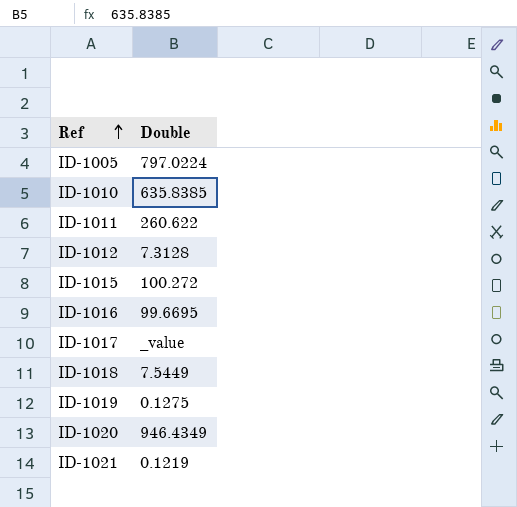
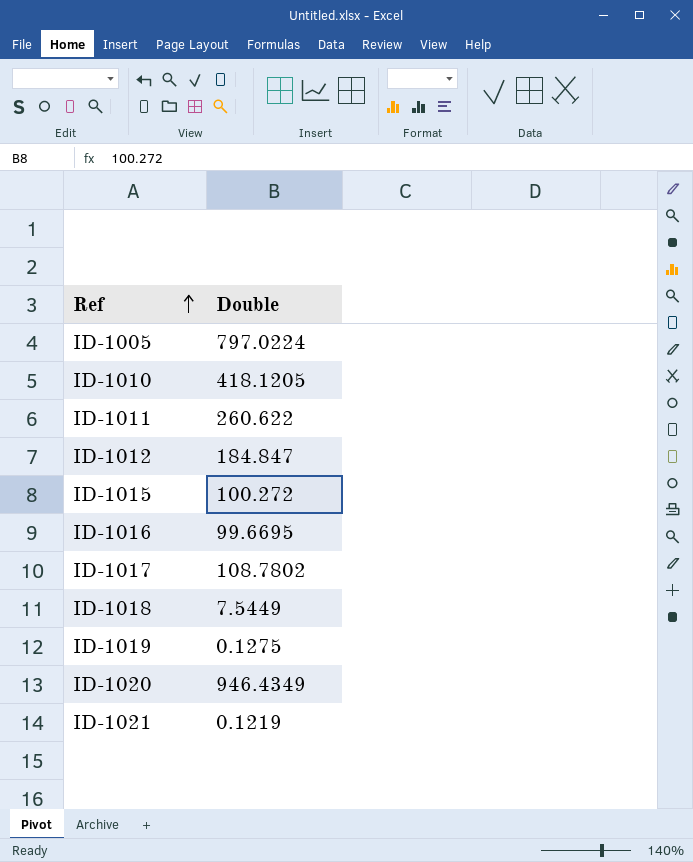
ID-1010 | Double: 635.8385 -> 418.1205
ID-1012 | Double: 7.3128 -> 184.847
ID-1017 | Double: _value -> 108.7802

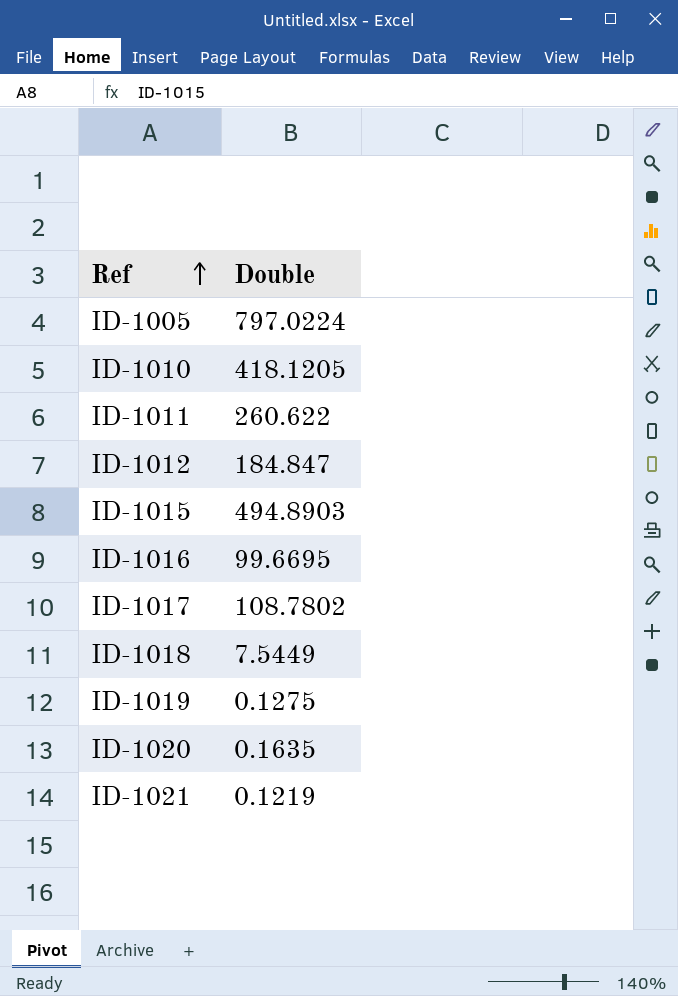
ID-1015 | Double: 100.272 -> 494.8903
ID-1020 | Double: 946.4349 -> 0.1635

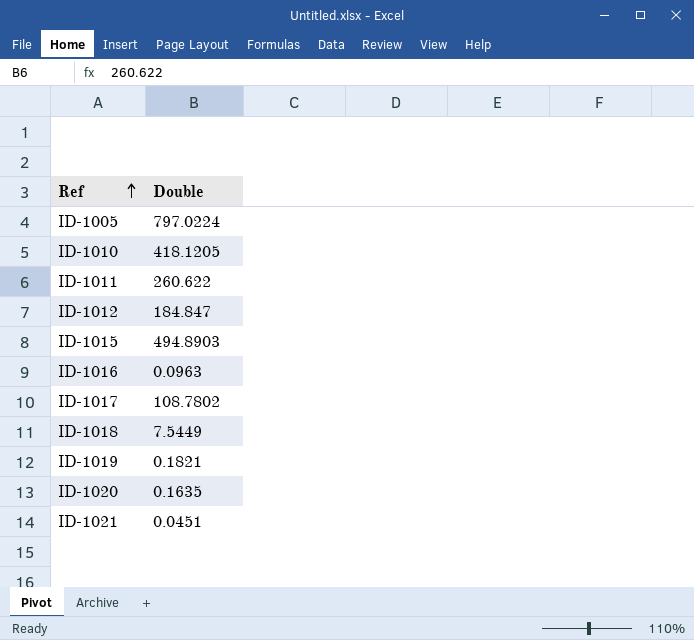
ID-1016 | Double: 99.6695 -> 0.0963
ID-1019 | Double: 0.1275 -> 0.1821
ID-1021 | Double: 0.1219 -> 0.0451

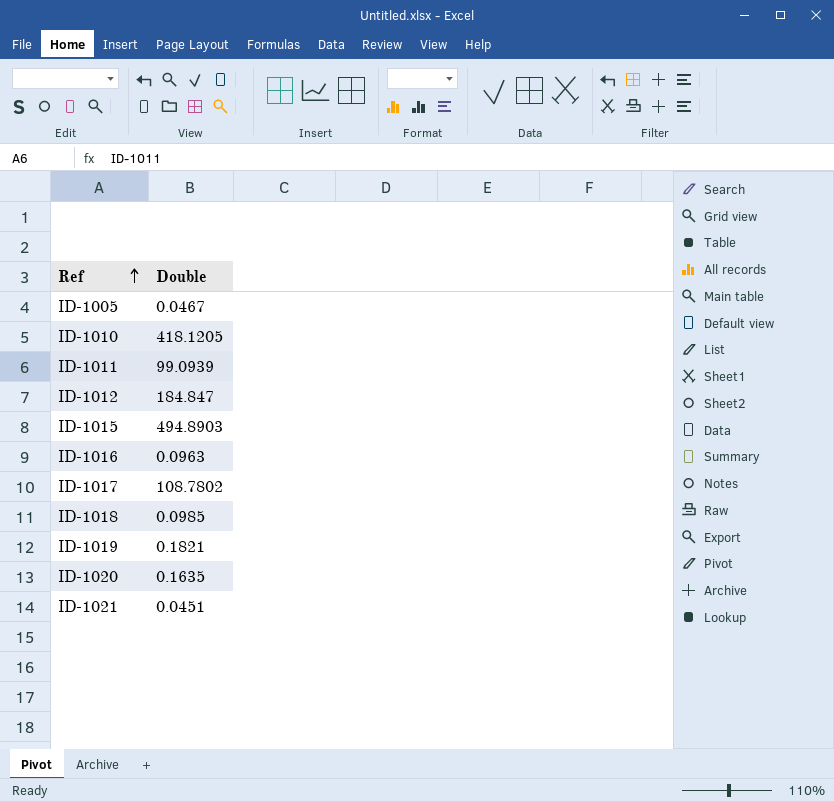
ID-1005 | Double: 797.0224 -> 0.0467
ID-1011 | Double: 260.622 -> 99.0939
ID-1018 | Double: 7.5449 -> 0.0985

